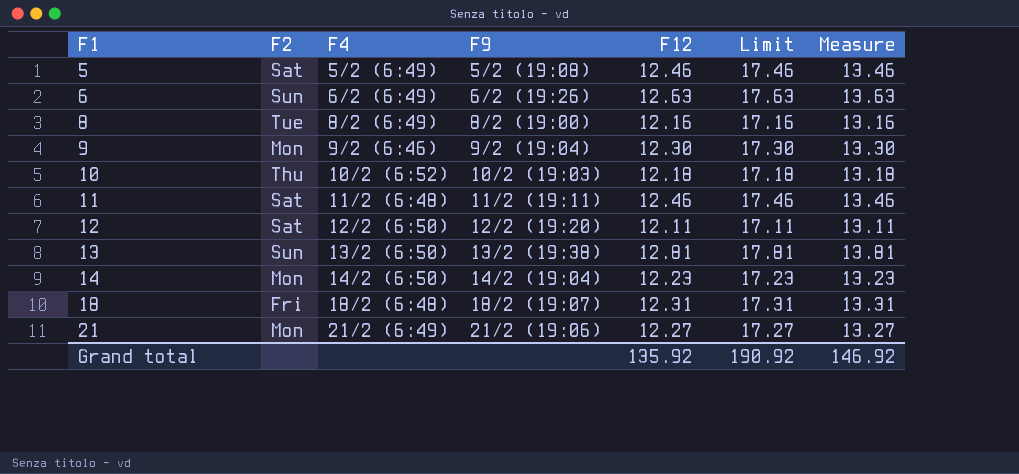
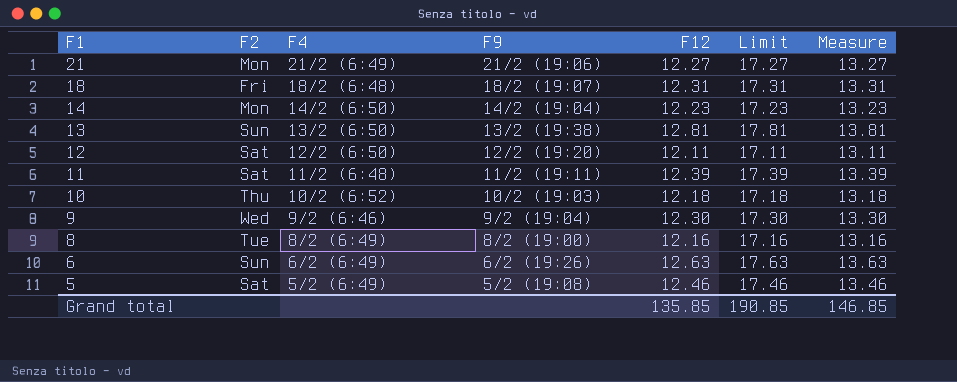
row order: F1 ascending -> F1 descending
11 | F12: 12.46 -> 12.39
11 | Limit: 17.46 -> 17.39
11 | Measure: 13.46 -> 13.39
9 | F2: Mon -> Wed
Grand total | F12: 135.92 -> 135.85
Grand total | Limit: 190.92 -> 190.85
Grand total | Measure: 146.92 -> 146.85

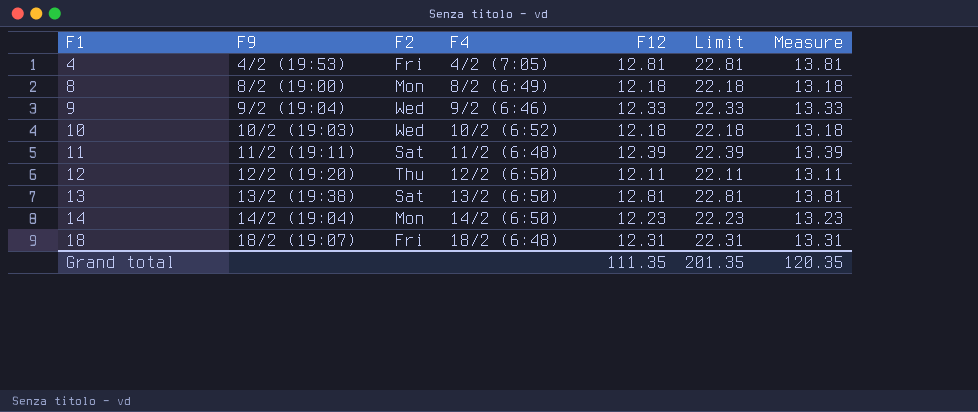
row order: F1 descending -> F1 ascending
column F9 | position: 4 -> 2
column Limit | formula: [F12] + 5 -> [F12] + 10
row 21: Mon | 21/2 (6:49) | 21/2 (19:06) | 12.27 | 17.27 | 13.27 -> none
row 6: Sun | 6/2 (6:49) | 6/2 (19:26) | 12.63 | 17.63 | 13.63 -> none
row 5: Sat | 5/2 (6:49) | 5/2 (19:08) | 12.46 | 17.46 | 13.46 -> none
row 4: none -> 4/2 (19:53) | Fri | 4/2 (7:05) | 12.81 | 22.81 | 13.81
8 | F2: Tue -> Mon
8 | F12: 12.16 -> 12.18
8 | Measure: 13.16 -> 13.18
9 | F12: 12.30 -> 12.33
9 | Measure: 13.30 -> 13.33
10 | F2: Thu -> Wed
12 | F2: Sat -> Thu
13 | F2: Sun -> Sat
Grand total | F12: 135.85 -> 111.35
Grand total | Limit: 190.85 -> 201.35
Grand total | Measure: 146.85 -> 120.35

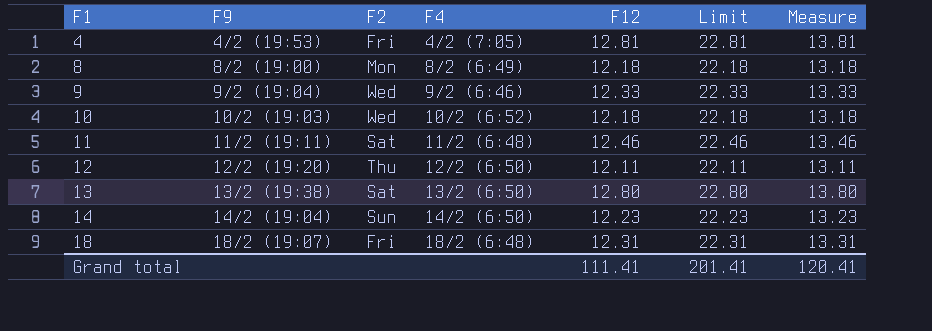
11 | F12: 12.39 -> 12.46
11 | Limit: 22.39 -> 22.46
11 | Measure: 13.39 -> 13.46
13 | F12: 12.81 -> 12.80
13 | Limit: 22.81 -> 22.80
13 | Measure: 13.81 -> 13.80
14 | F2: Mon -> Sun
Grand total | F12: 111.35 -> 111.41
Grand total | Limit: 201.35 -> 201.41
Grand total | Measure: 120.35 -> 120.41

